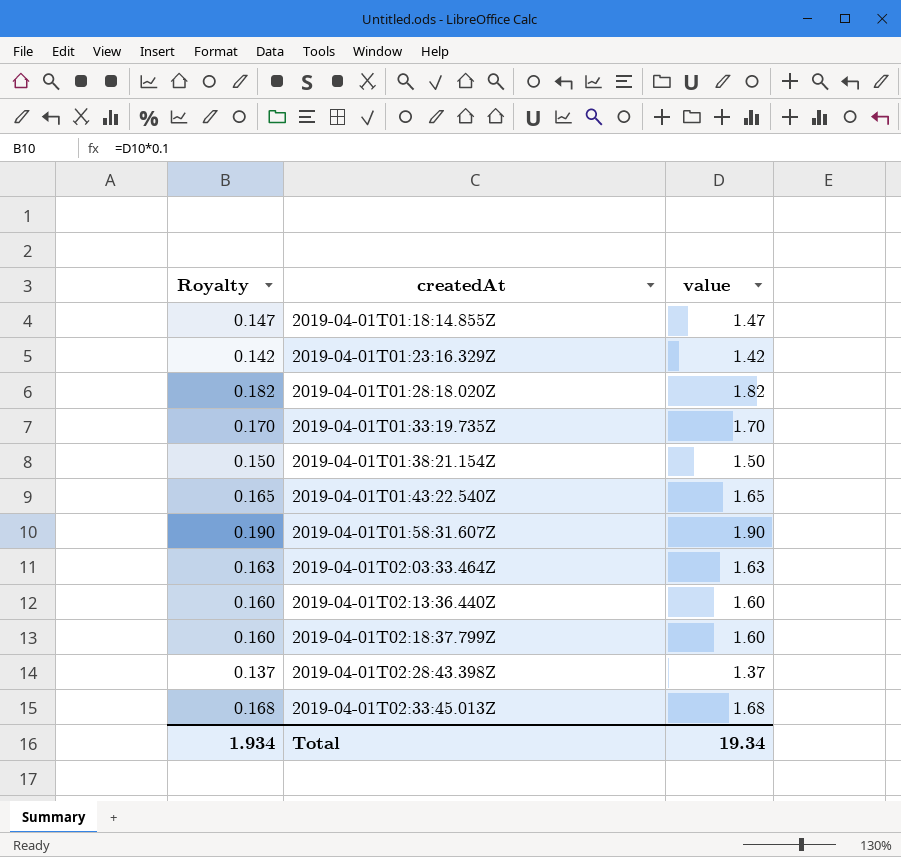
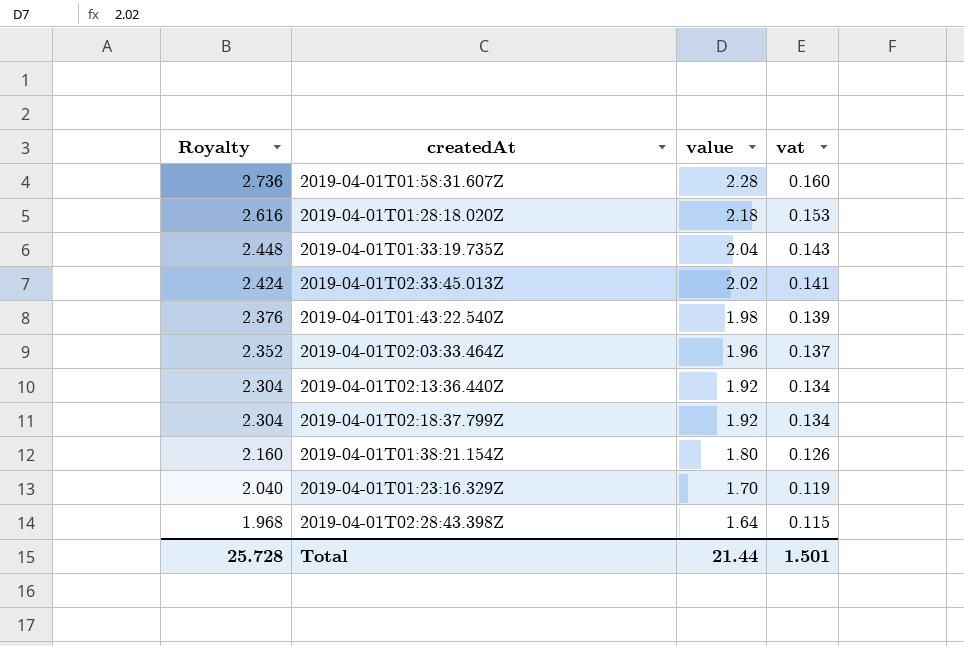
row order: createdAt ascending -> Royalty descending
column Royalty | formula: [value] * 0.1 -> [value] * 1.2
column vat | formula: none -> [value] * 0.07
row 2019-04-01T01:18:14.855Z: 0.147 | 1.47 -> none
2019-04-01T01:58:31.607Z | value: 1.90 -> 2.28
2019-04-01T01:28:18.020Z | value: 1.82 -> 2.18
2019-04-01T01:33:19.735Z | value: 1.70 -> 2.04
2019-04-01T02:33:45.013Z | value: 1.68 -> 2.02
2019-04-01T01:43:22.540Z | value: 1.65 -> 1.98
2019-04-01T02:03:33.464Z | value: 1.63 -> 1.96
2019-04-01T02:13:36.440Z | value: 1.60 -> 1.92
2019-04-01T02:18:37.799Z | value: 1.60 -> 1.92
2019-04-01T01:38:21.154Z | value: 1.50 -> 1.80
2019-04-01T01:23:16.329Z | value: 1.42 -> 1.70
2019-04-01T02:28:43.398Z | value: 1.37 -> 1.64
Total | Royalty: 1.934 -> 25.728
Total | value: 19.34 -> 21.44

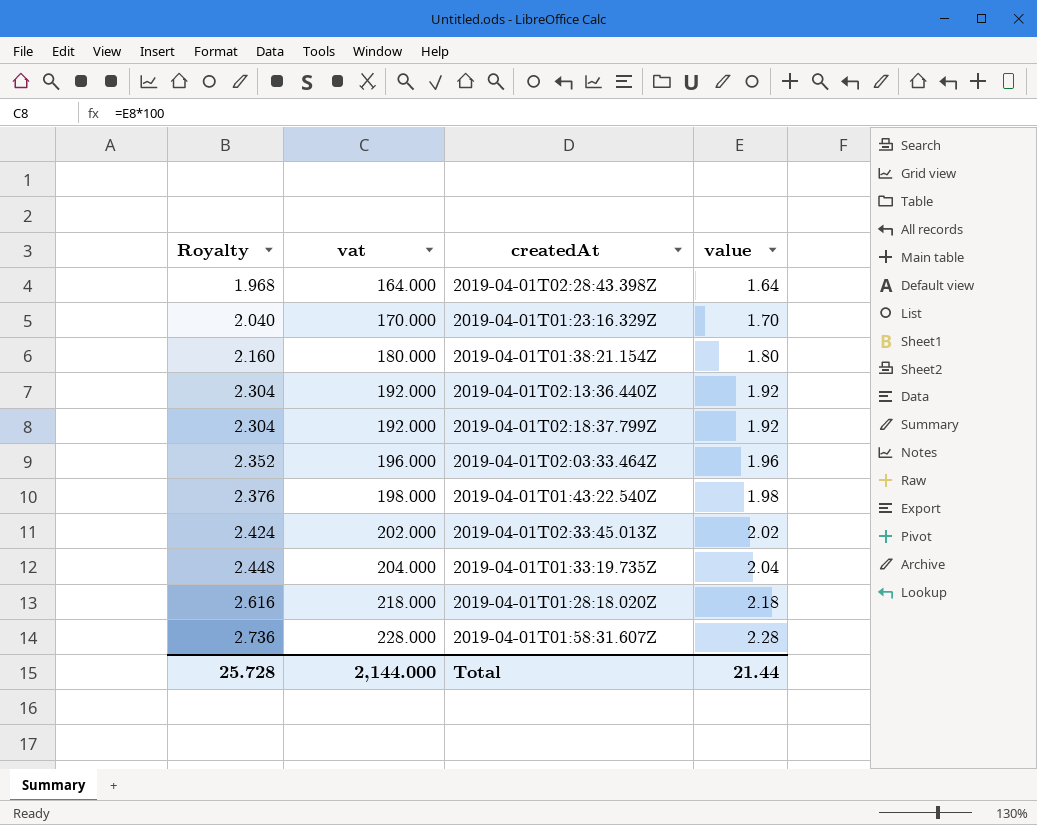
row order: Royalty descending -> Royalty ascending
column vat | formula: [value] * 0.07 -> [value] * 100
column vat | position: 4 -> 2
Total | vat: 1.501 -> 2,144.000

